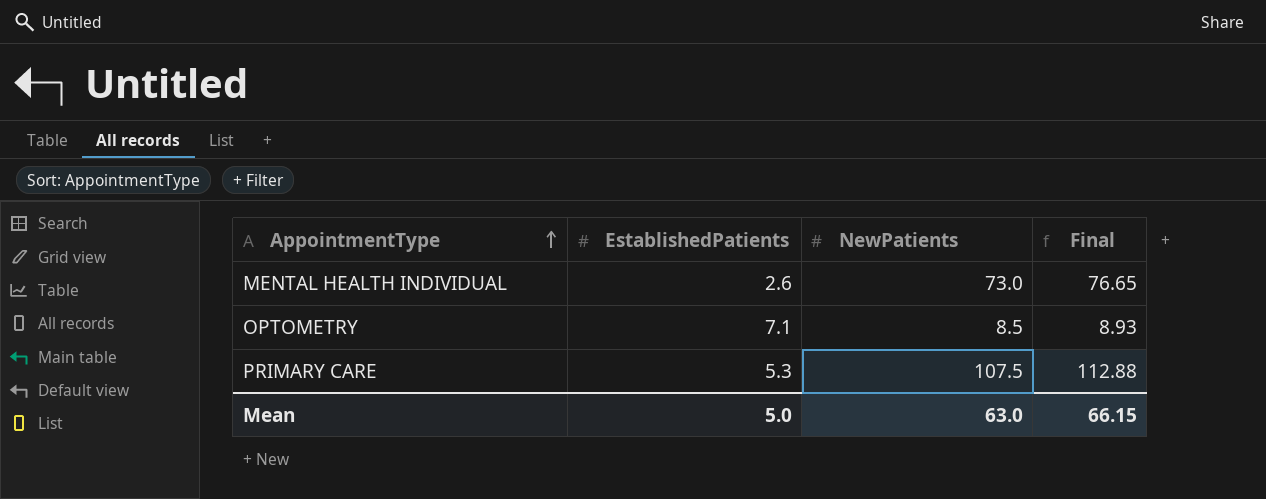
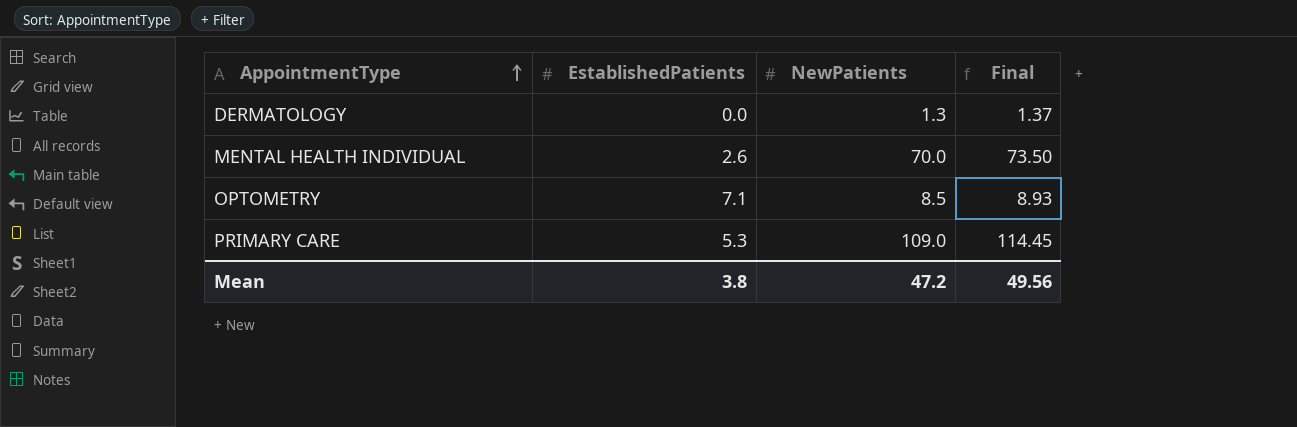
row DERMATOLOGY: none -> 0.0 | 1.3 | 1.37
MENTAL HEALTH INDIVIDUAL | NewPatients: 73.0 -> 70.0
MENTAL HEALTH INDIVIDUAL | Final: 76.65 -> 73.50
PRIMARY CARE | NewPatients: 107.5 -> 109.0
PRIMARY CARE | Final: 112.88 -> 114.45
Mean | EstablishedPatients: 5.0 -> 3.8
Mean | NewPatients: 63.0 -> 47.2
Mean | Final: 66.15 -> 49.56

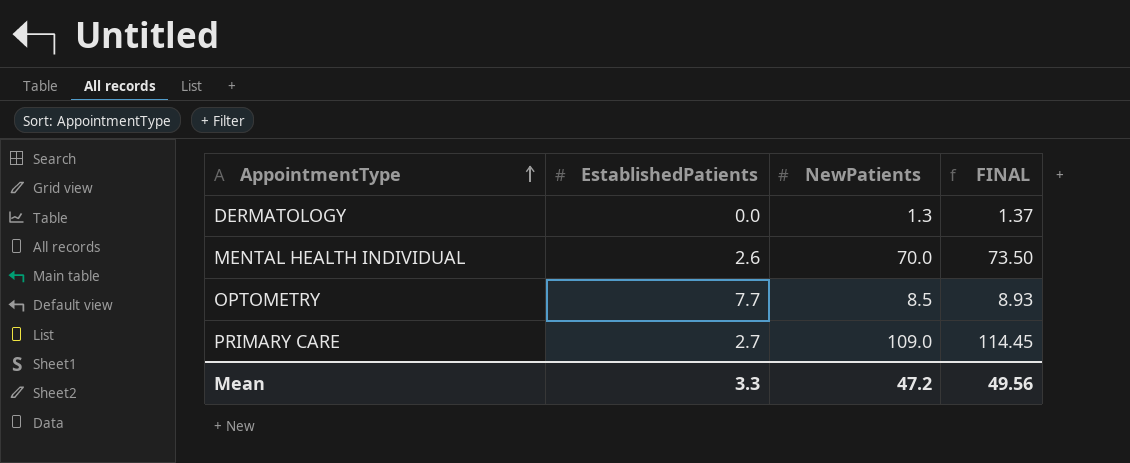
column name: Final -> FINAL
OPTOMETRY | EstablishedPatients: 7.1 -> 7.7
PRIMARY CARE | EstablishedPatients: 5.3 -> 2.7
Mean | EstablishedPatients: 3.8 -> 3.3

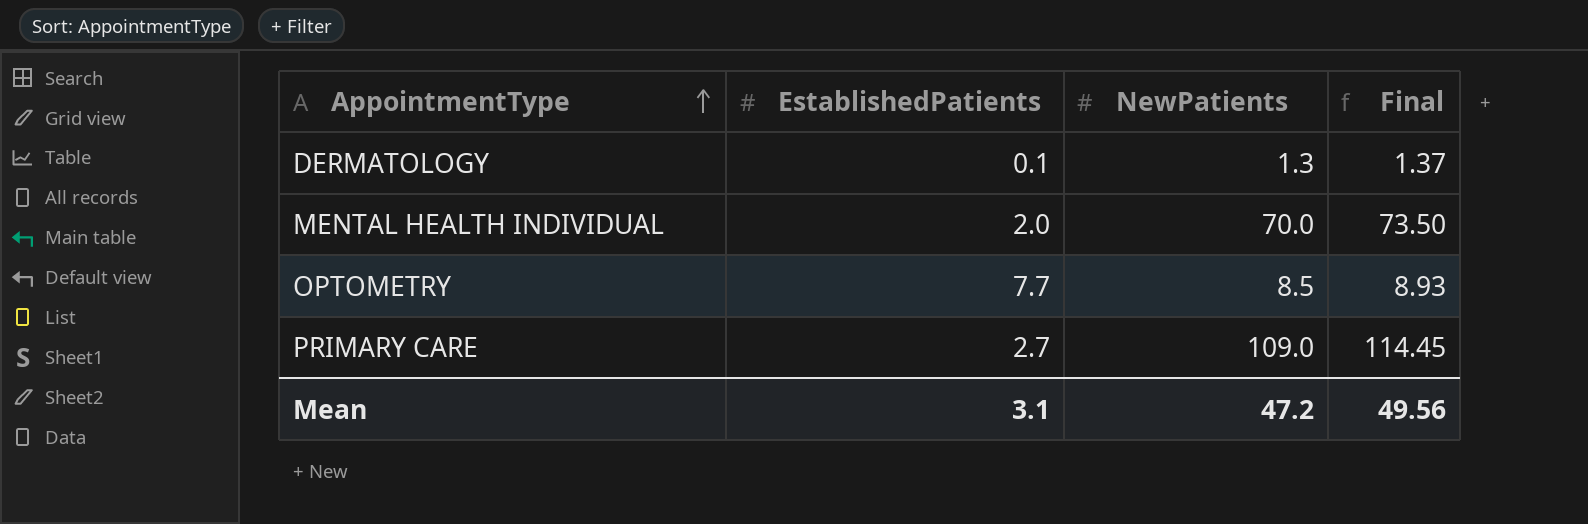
column name: FINAL -> Final
DERMATOLOGY | EstablishedPatients: 0.0 -> 0.1
MENTAL HEALTH INDIVIDUAL | EstablishedPatients: 2.6 -> 2.0
Mean | EstablishedPatients: 3.3 -> 3.1

